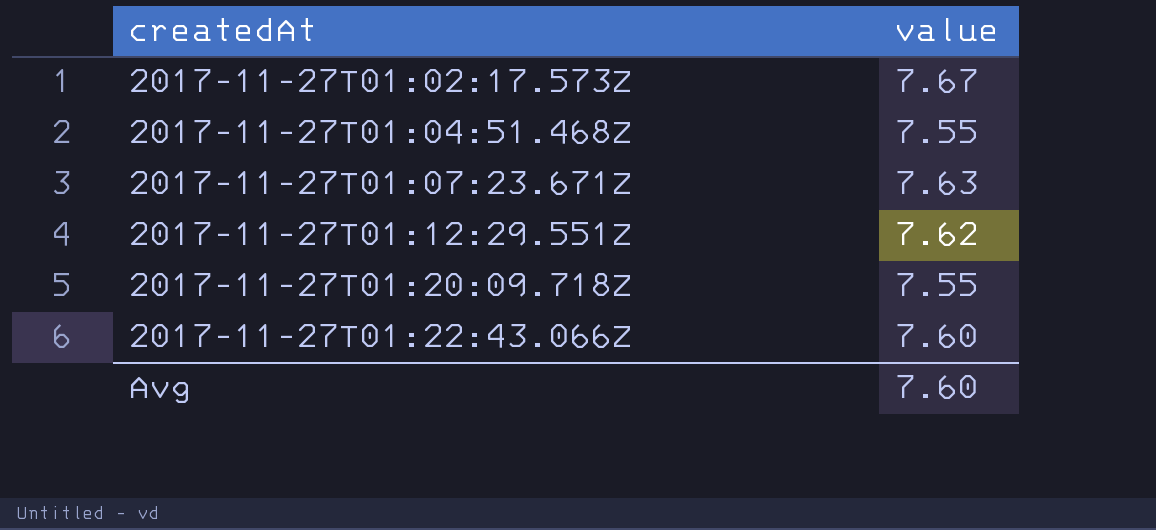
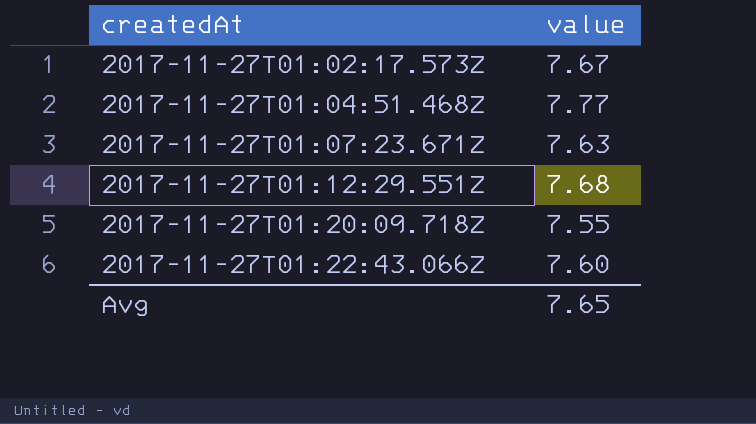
2017-11-27T01:04:51.468Z | value: 7.55 -> 7.77
2017-11-27T01:12:29.551Z | value: 7.62 -> 7.68
Avg | value: 7.60 -> 7.65

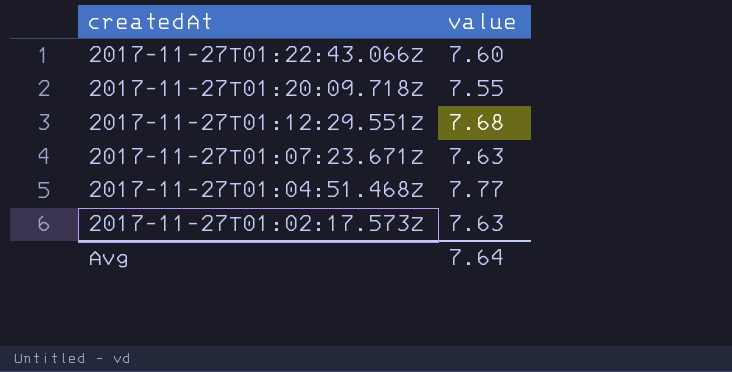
row order: createdAt ascending -> createdAt descending
2017-11-27T01:02:17.573Z | value: 7.67 -> 7.63
Avg | value: 7.65 -> 7.64

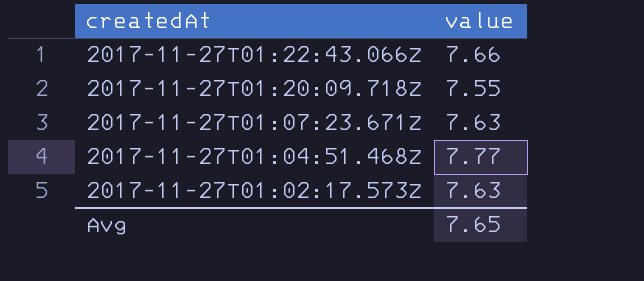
row 2017-11-27T01:12:29.551Z: 7.68 -> none
2017-11-27T01:22:43.066Z | value: 7.60 -> 7.66
Avg | value: 7.64 -> 7.65

